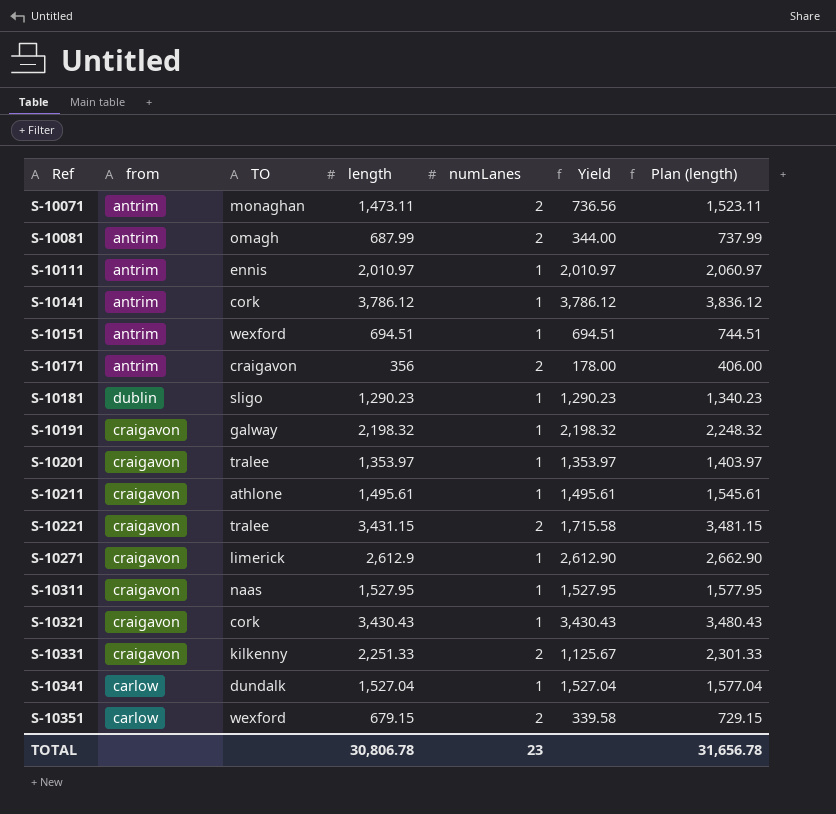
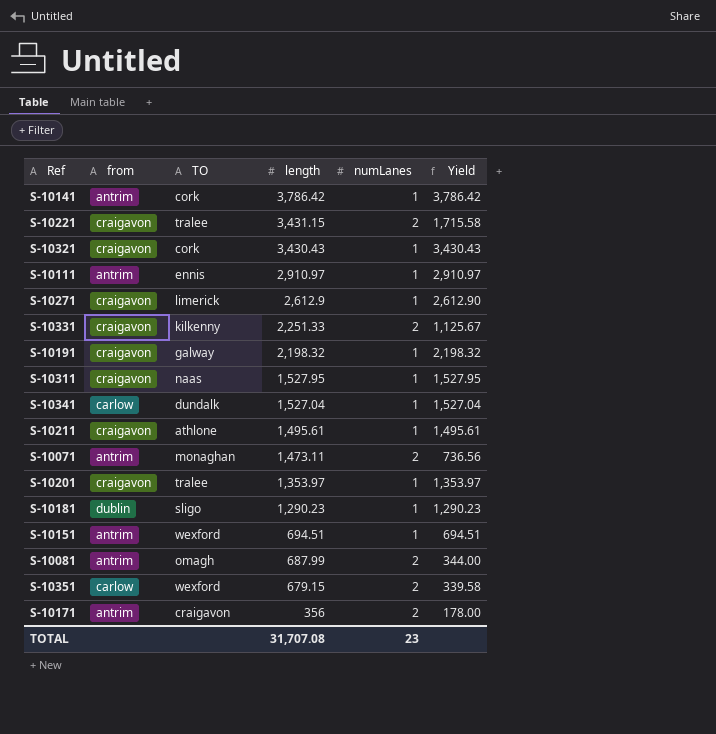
row order: Ref ascending -> length descending
column Plan (length) | formula: [length] + 50 -> none
S-10141 | length: 3,786.12 -> 3,786.42
S-10141 | Yield: 3,786.12 -> 3,786.42
S-10111 | length: 2,010.97 -> 2,910.97
S-10111 | Yield: 2,010.97 -> 2,910.97
TOTAL | length: 30,806.78 -> 31,707.08

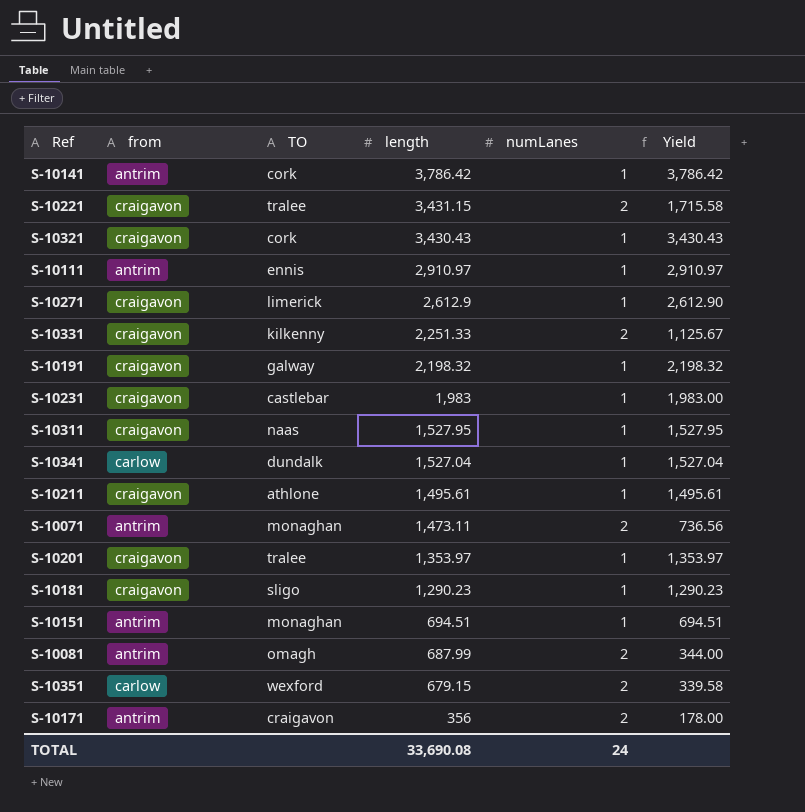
row S-10231: none -> craigavon | castlebar | 1,983 | 1 | 1,983.00
S-10181 | from: dublin -> craigavon
S-10151 | TO: wexford -> monaghan
TOTAL | length: 31,707.08 -> 33,690.08
TOTAL | numLanes: 23 -> 24

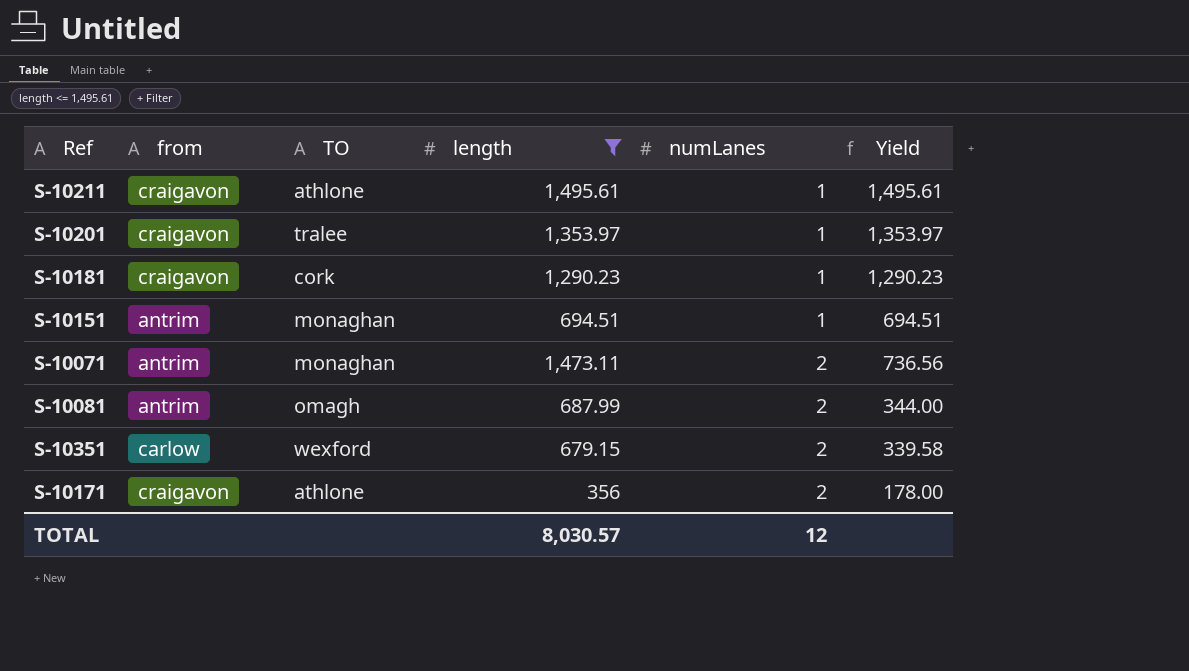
filter: none -> length <= 1,495.61
row order: length descending -> numLanes ascending
S-10181 | TO: sligo -> cork
S-10171 | from: antrim -> craigavon
S-10171 | TO: craigavon -> athlone
TOTAL | length: 33,690.08 -> 8,030.57
TOTAL | numLanes: 24 -> 12

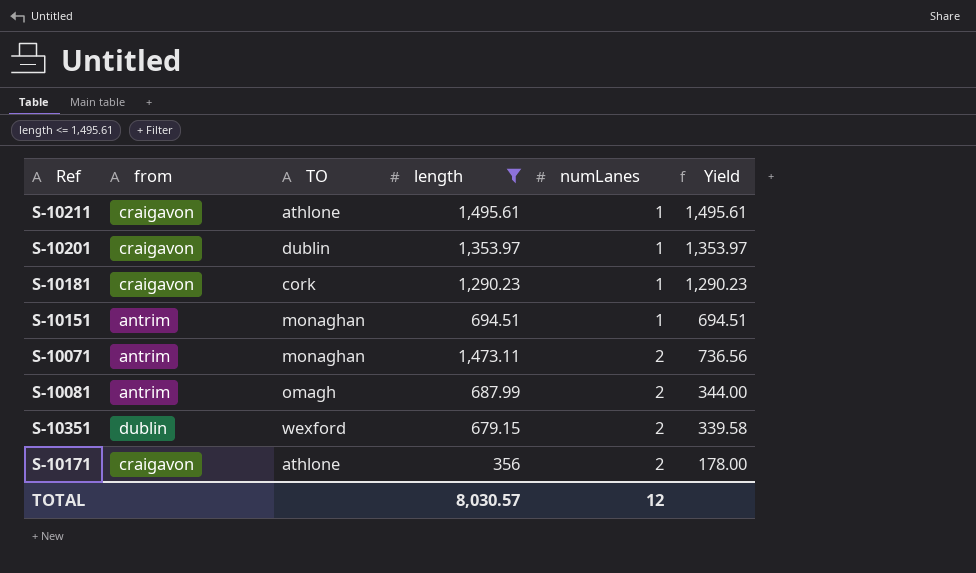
S-10201 | TO: tralee -> dublin
S-10351 | from: carlow -> dublin

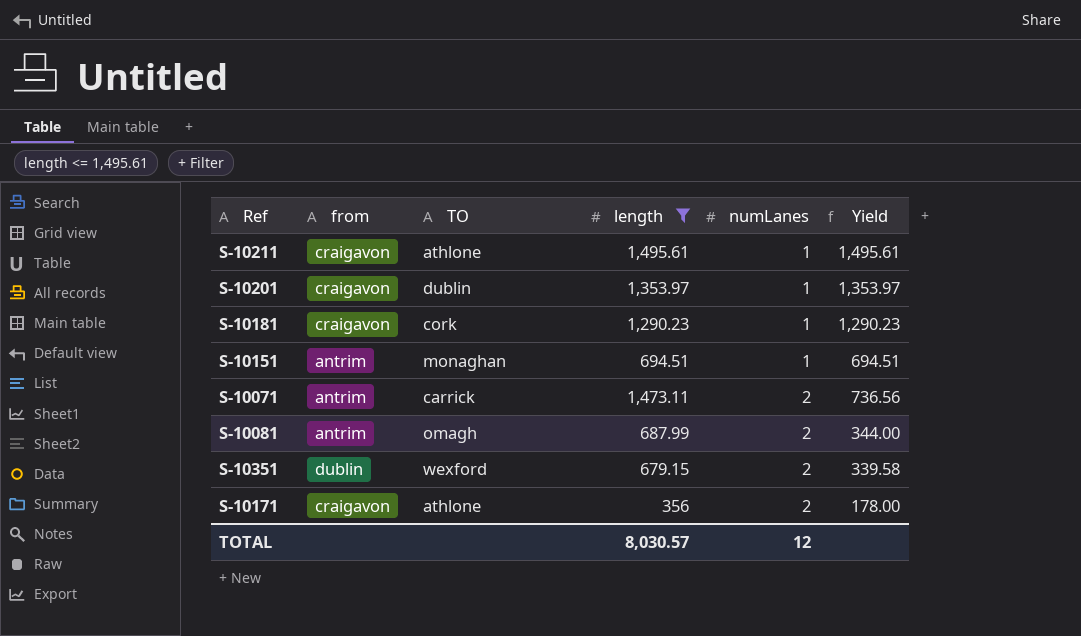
S-10071 | TO: monaghan -> carrick

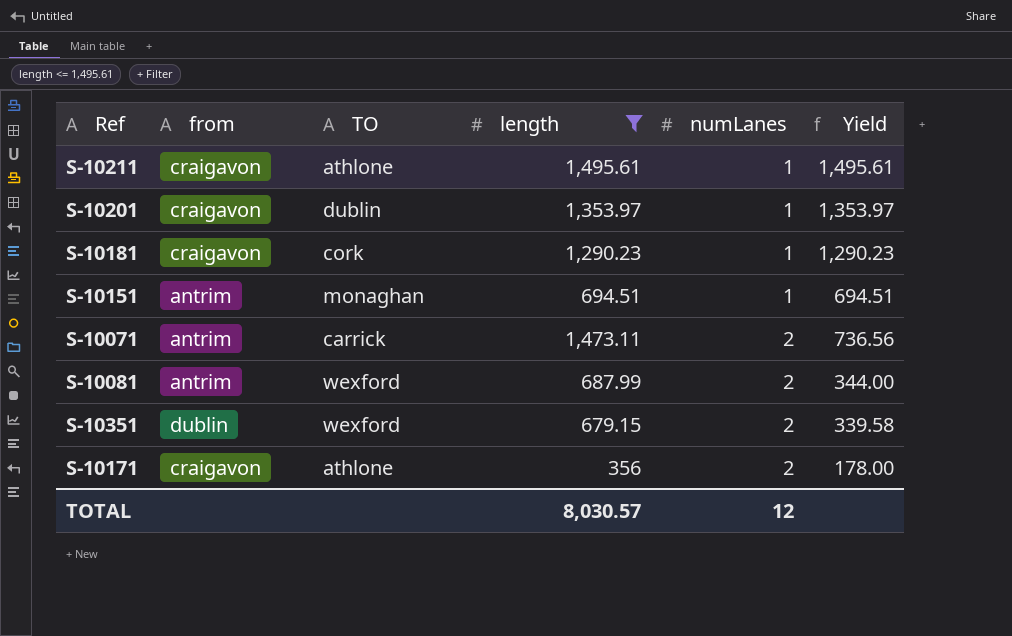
S-10081 | TO: omagh -> wexford

